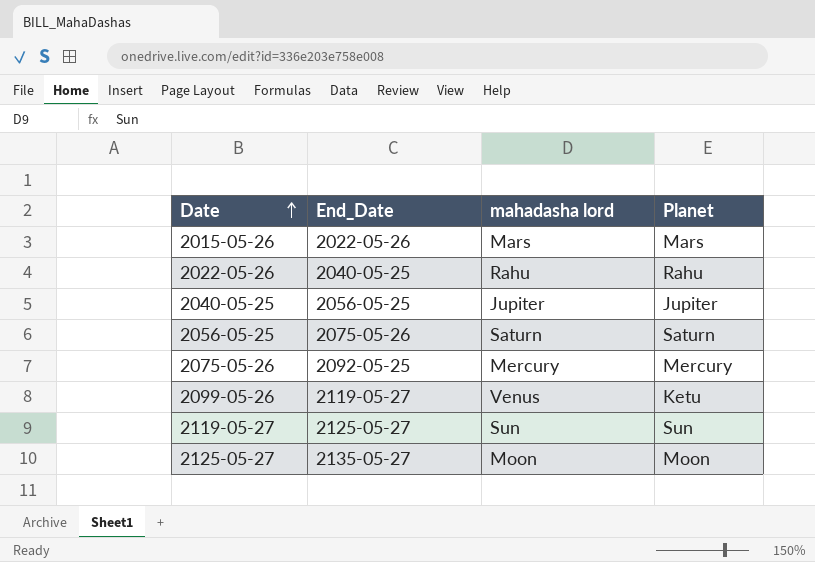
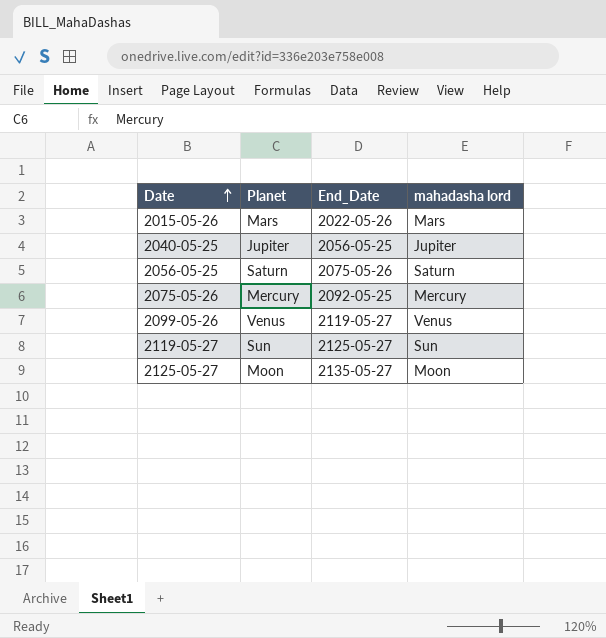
column Planet | position: 4 -> 2
row 2022-05-26: 2040-05-25 | Rahu | Rahu -> none
2099-05-26 | Planet: Ketu -> Venus

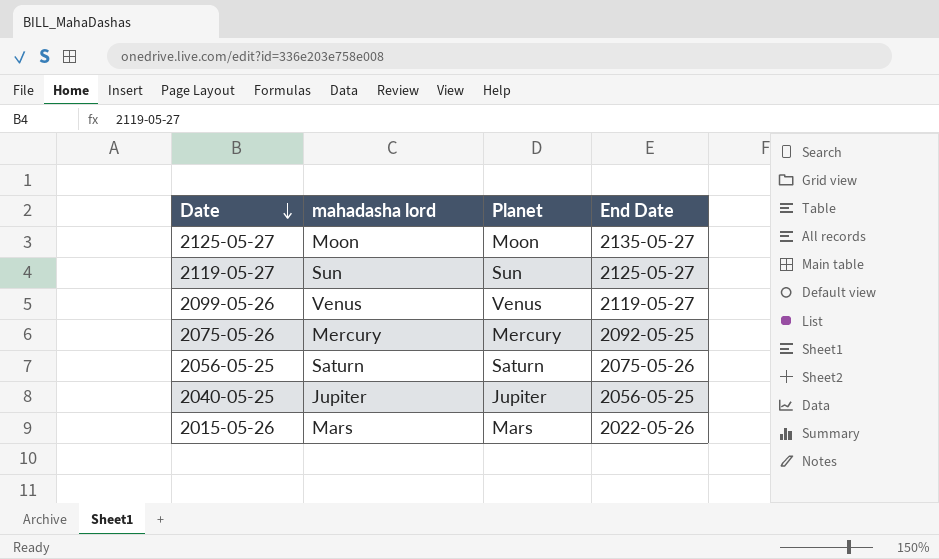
row order: Date ascending -> Date descending
column mahadasha lord | position: 4 -> 2
column name: End_Date -> End Date

